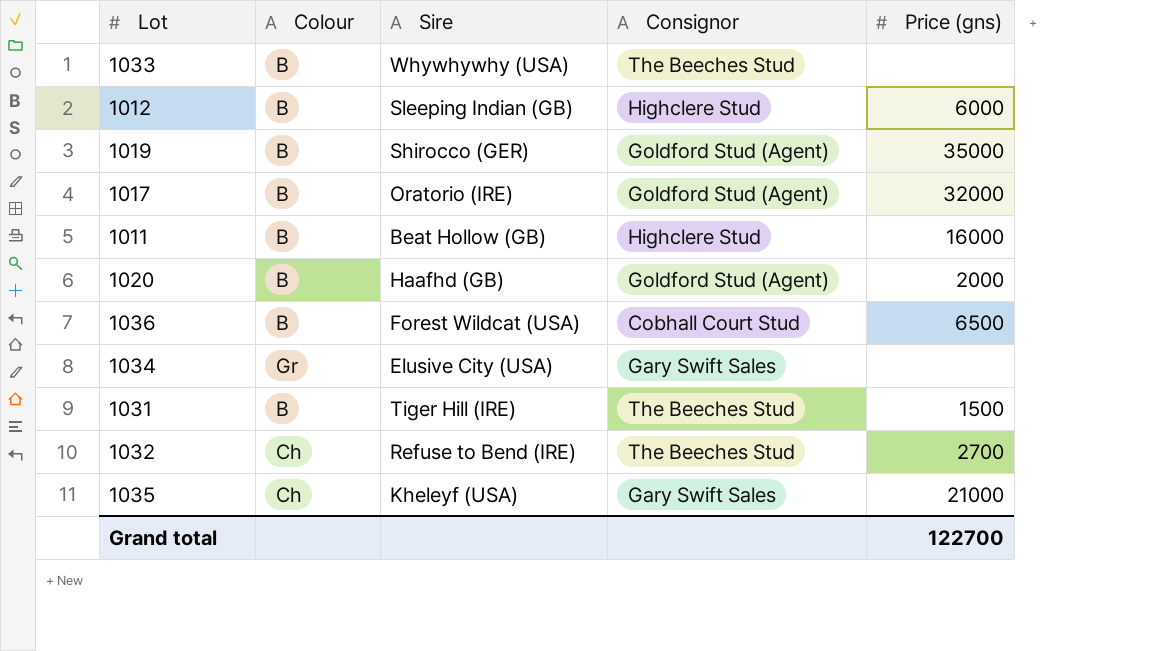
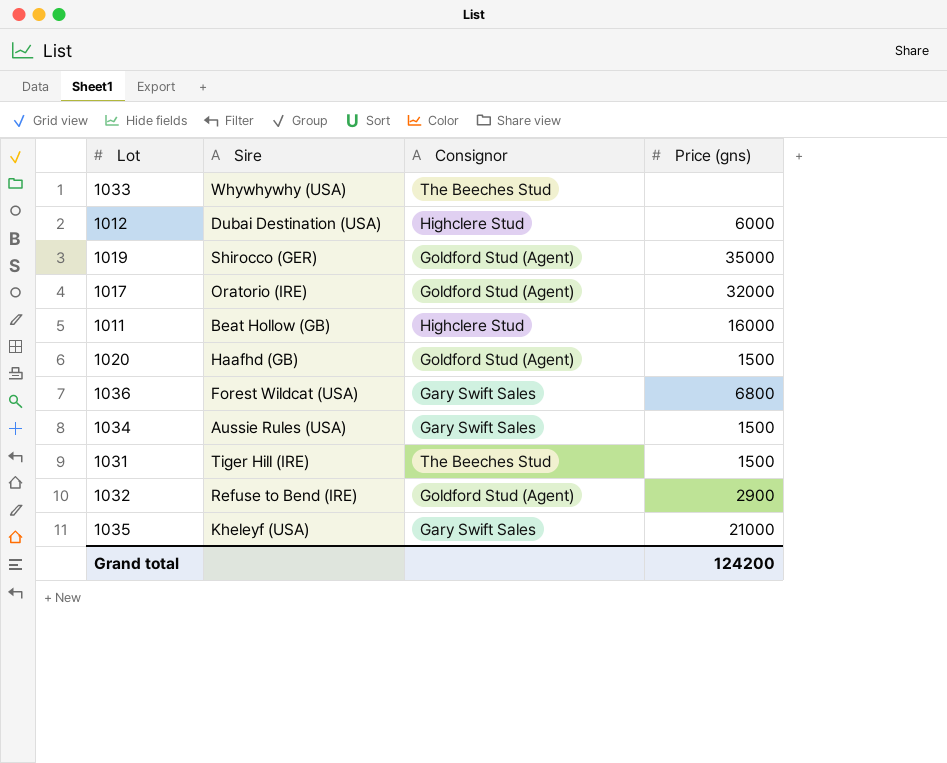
column Colour | position: 2 -> none
1012 | Sire: Sleeping Indian (GB) -> Dubai Destination (USA)
1020 | Price (gns): 2000 -> 1500
1036 | Consignor: Cobhall Court Stud -> Gary Swift Sales
1036 | Price (gns): 6500 -> 6800
1034 | Sire: Elusive City (USA) -> Aussie Rules (USA)
1034 | Price (gns): none -> 1500
1032 | Consignor: The Beeches Stud -> Goldford Stud (Agent)
1032 | Price (gns): 2700 -> 2900
Grand total | Price (gns): 122700 -> 124200

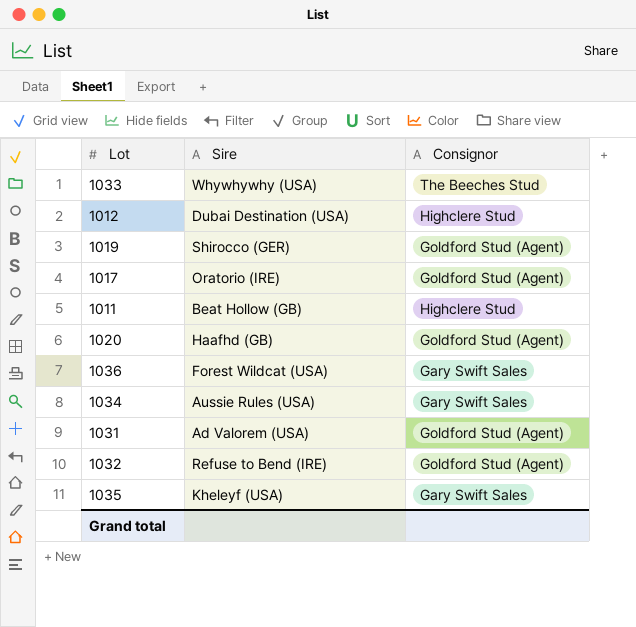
column Price (gns) | position: 4 -> none
1031 | Sire: Tiger Hill (IRE) -> Ad Valorem (USA)
1031 | Consignor: The Beeches Stud -> Goldford Stud (Agent)

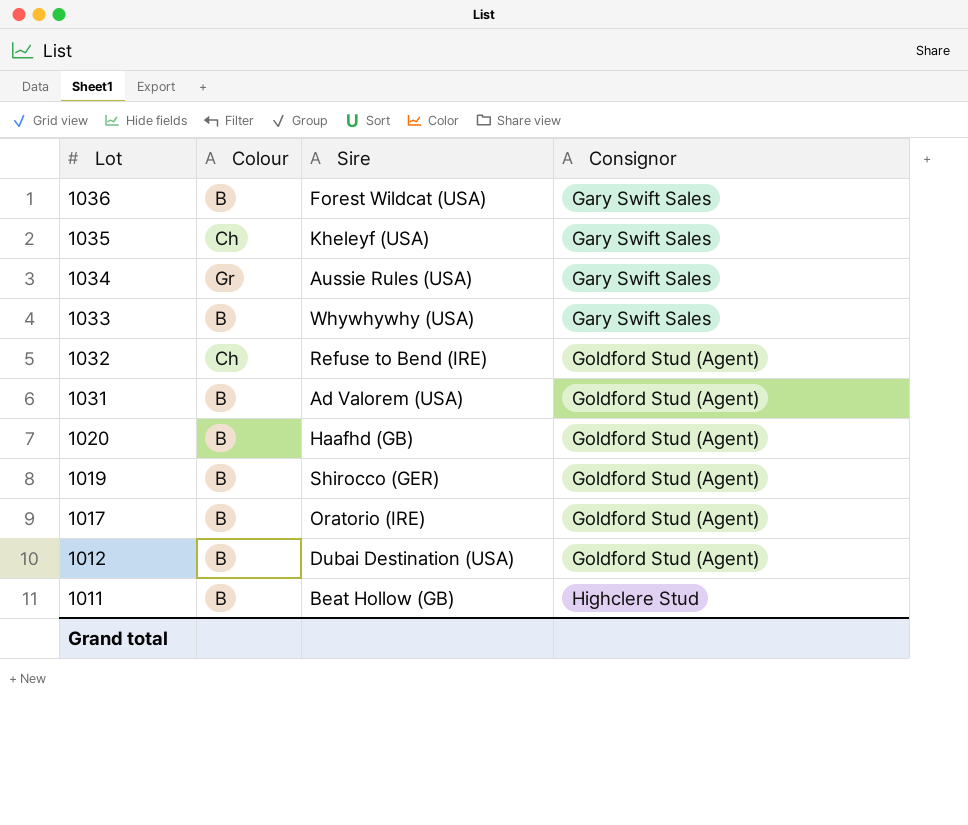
row order: none -> Lot descending
column Colour | position: none -> 2
1033 | Consignor: The Beeches Stud -> Gary Swift Sales
1012 | Consignor: Highclere Stud -> Goldford Stud (Agent)

